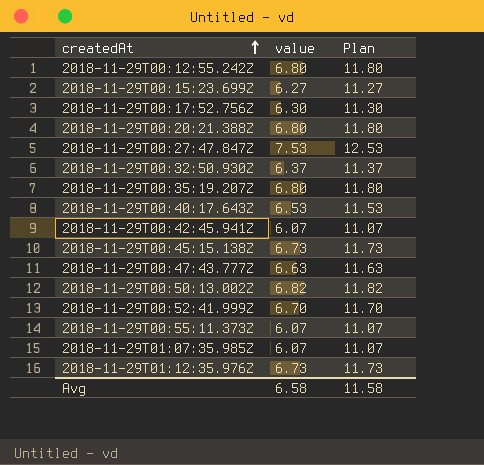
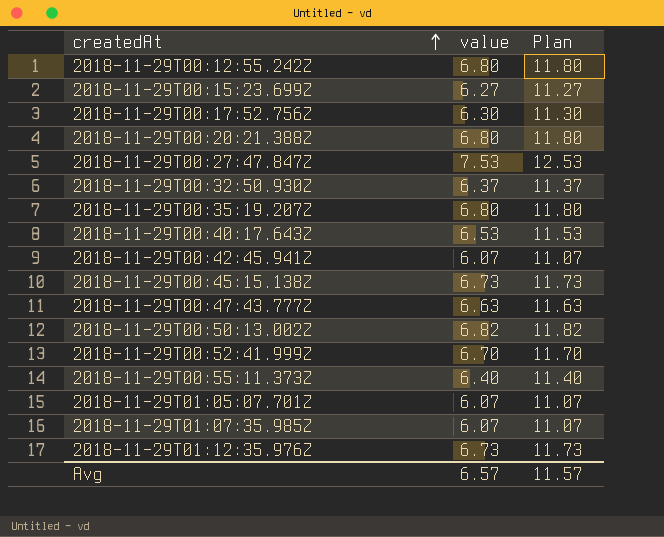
2018-11-29T00:55:11.373Z | value: 6.07 -> 6.40
2018-11-29T00:55:11.373Z | Plan: 11.07 -> 11.40
row 2018-11-29T01:05:07.701Z: none -> 6.07 | 11.07
Avg | value: 6.58 -> 6.57
Avg | Plan: 11.58 -> 11.57

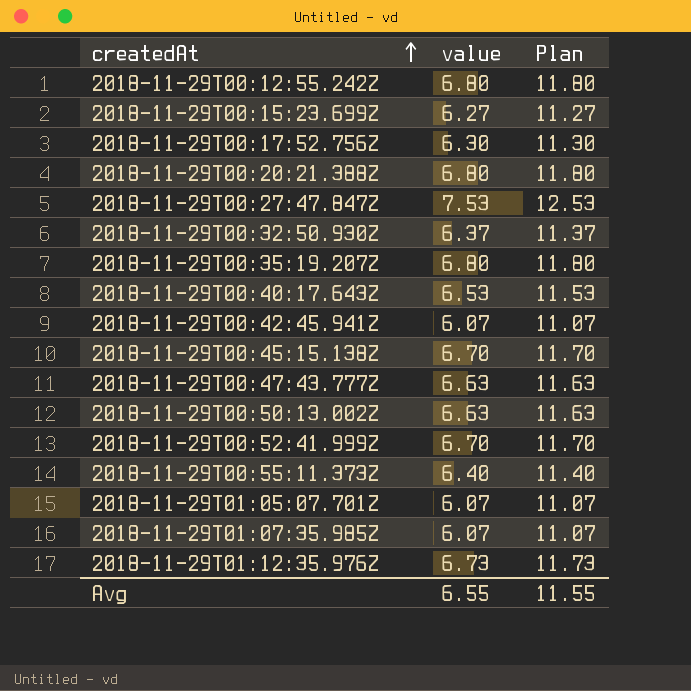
2018-11-29T00:45:15.138Z | value: 6.73 -> 6.70
2018-11-29T00:45:15.138Z | Plan: 11.73 -> 11.70
2018-11-29T00:50:13.002Z | value: 6.82 -> 6.63
2018-11-29T00:50:13.002Z | Plan: 11.82 -> 11.63
Avg | value: 6.57 -> 6.55
Avg | Plan: 11.57 -> 11.55

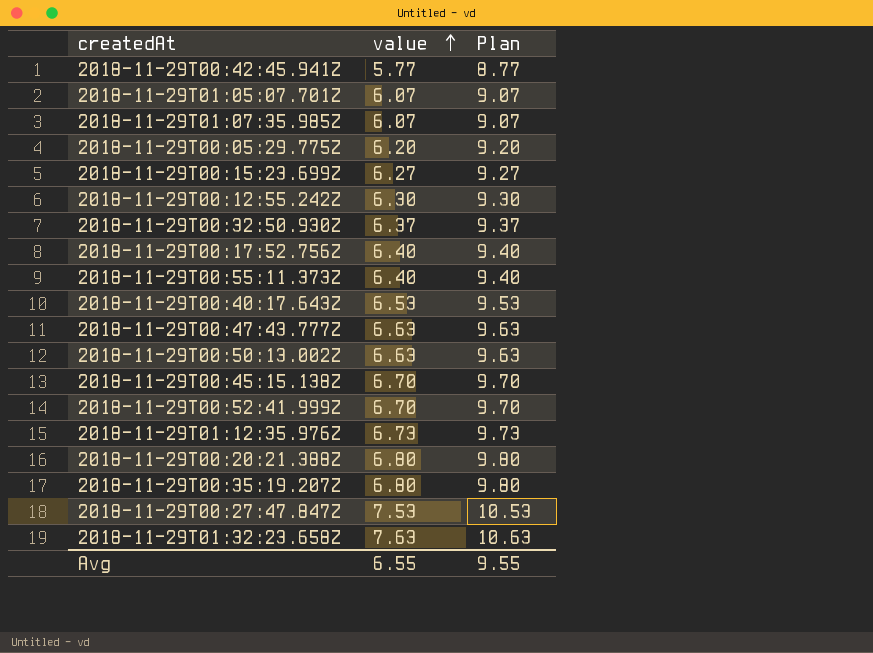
row order: createdAt ascending -> value ascending
column Plan | formula: [value] + 5 -> [value] + 3
2018-11-29T00:42:45.941Z | value: 6.07 -> 5.77
row 2018-11-29T00:05:29.775Z: none -> 6.20 | 9.20
2018-11-29T00:12:55.242Z | value: 6.80 -> 6.30
2018-11-29T00:17:52.756Z | value: 6.30 -> 6.40
row 2018-11-29T01:32:23.658Z: none -> 7.63 | 10.63
Avg | Plan: 11.55 -> 9.55

